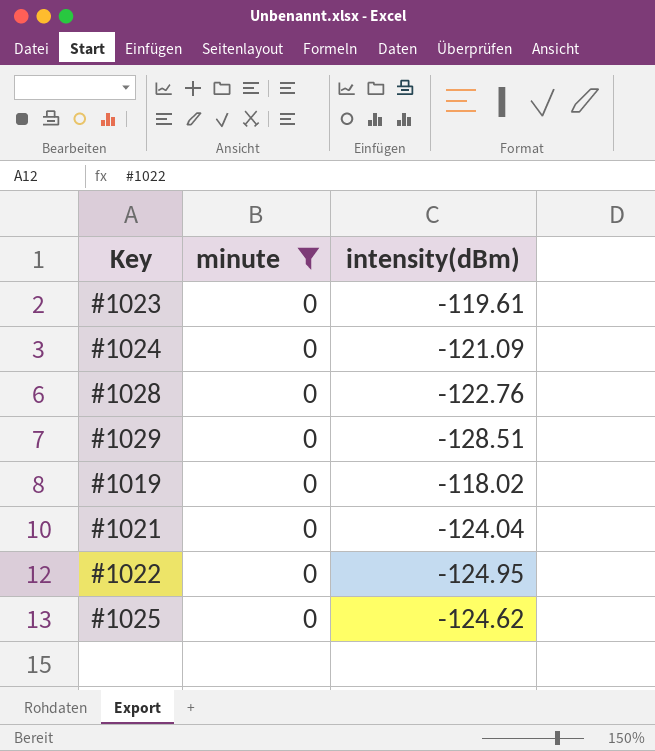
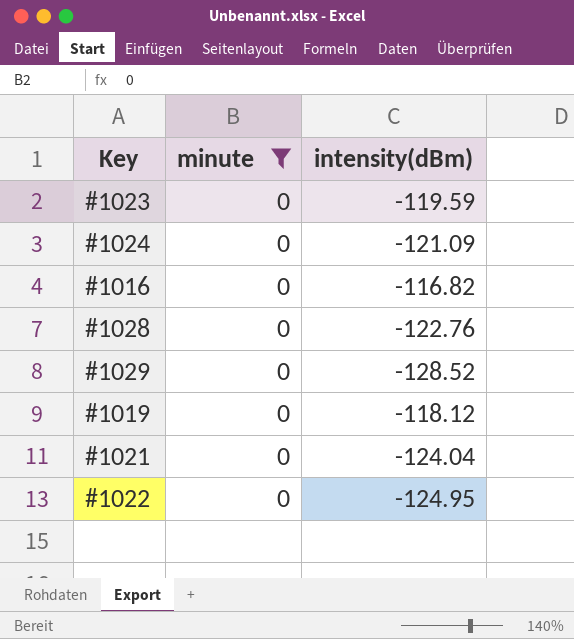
row #1025: 0 | -124.62 -> none
#1023 | intensity(dBm): -119.61 -> -119.59
row #1016: none -> 0 | -116.82
#1029 | intensity(dBm): -128.51 -> -128.52
#1019 | intensity(dBm): -118.02 -> -118.12

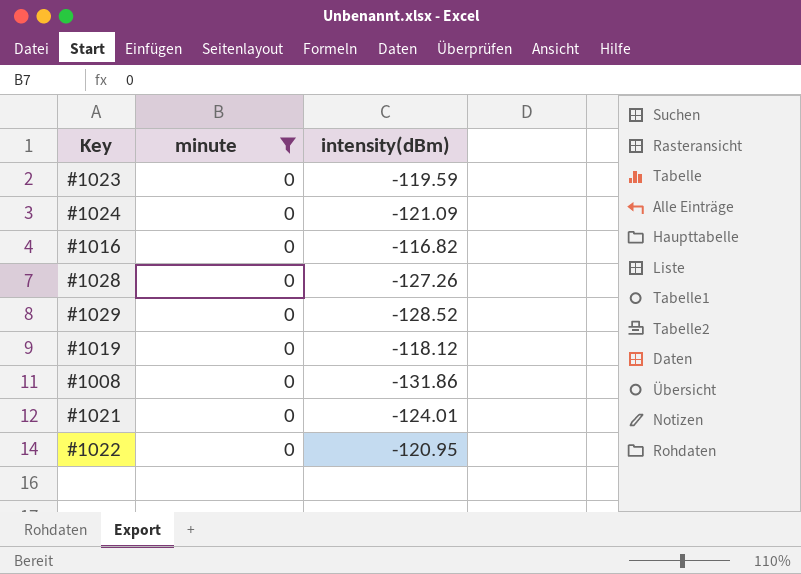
#1028 | intensity(dBm): -122.76 -> -127.26
row #1008: none -> 0 | -131.86
#1021 | intensity(dBm): -124.04 -> -124.01
#1022 | intensity(dBm): -124.95 -> -120.95

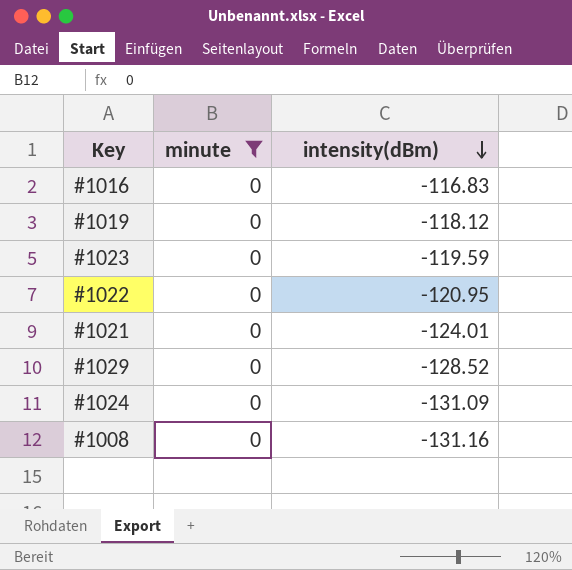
row order: none -> intensity(dBm) descending
row #1028: 0 | -127.26 -> none
#1016 | intensity(dBm): -116.82 -> -116.83
#1024 | intensity(dBm): -121.09 -> -131.09
#1008 | intensity(dBm): -131.86 -> -131.16

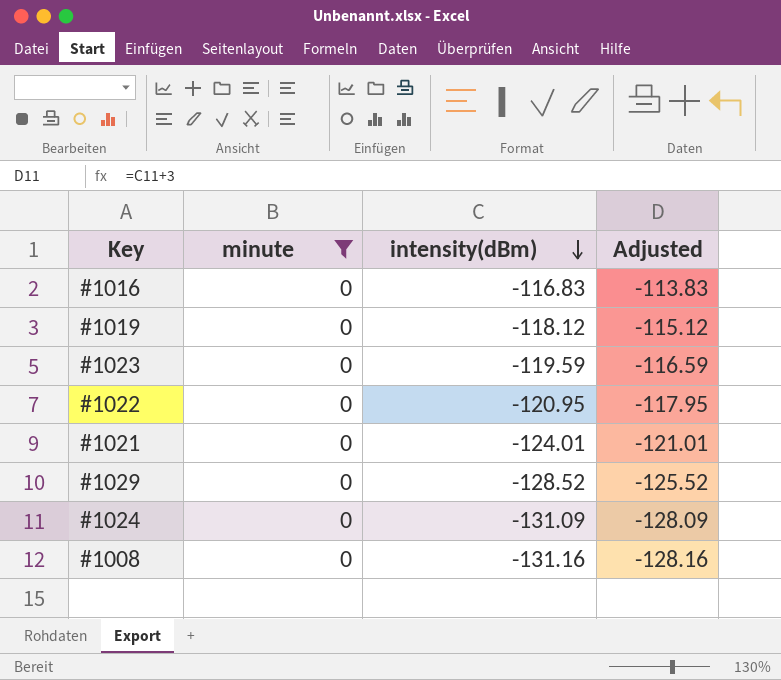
column Adjusted | formula: none -> [intensity(dBm)] + 3

